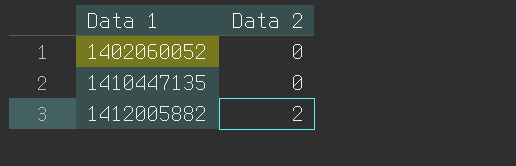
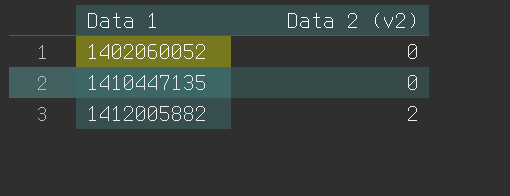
column name: Data 2 -> Data 2 (v2)

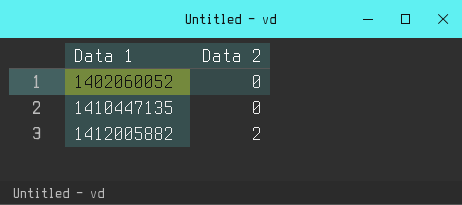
column name: Data 2 (v2) -> Data 2

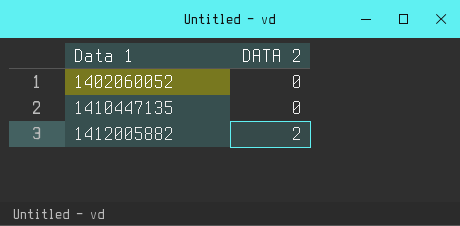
column name: Data 2 -> DATA 2

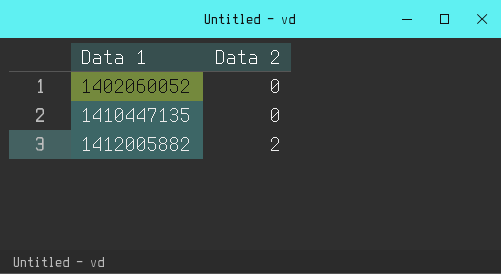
column name: DATA 2 -> Data 2

